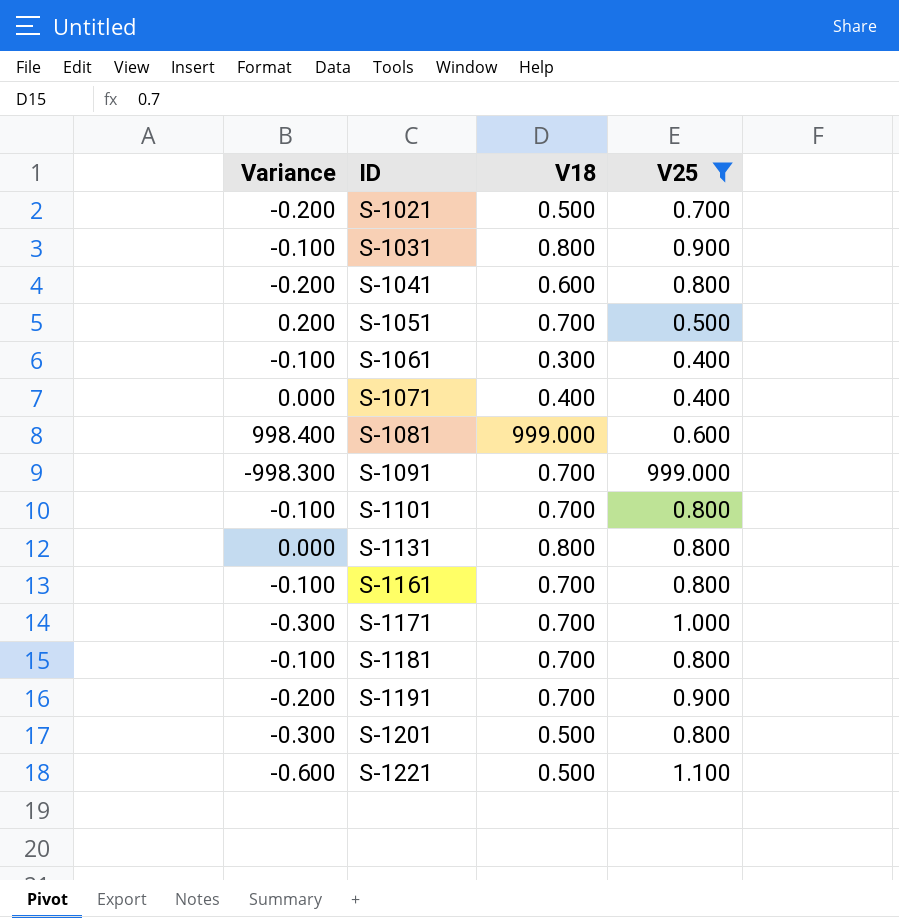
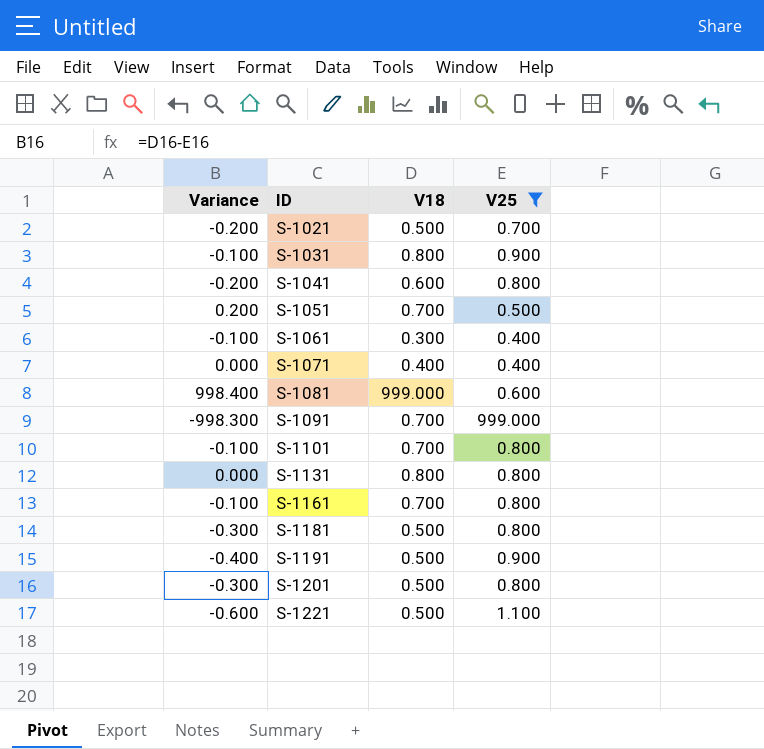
row S-1171: -0.300 | 0.700 | 1.000 -> none
S-1181 | Variance: -0.100 -> -0.300
S-1181 | V18: 0.700 -> 0.500
S-1191 | Variance: -0.200 -> -0.400
S-1191 | V18: 0.700 -> 0.500

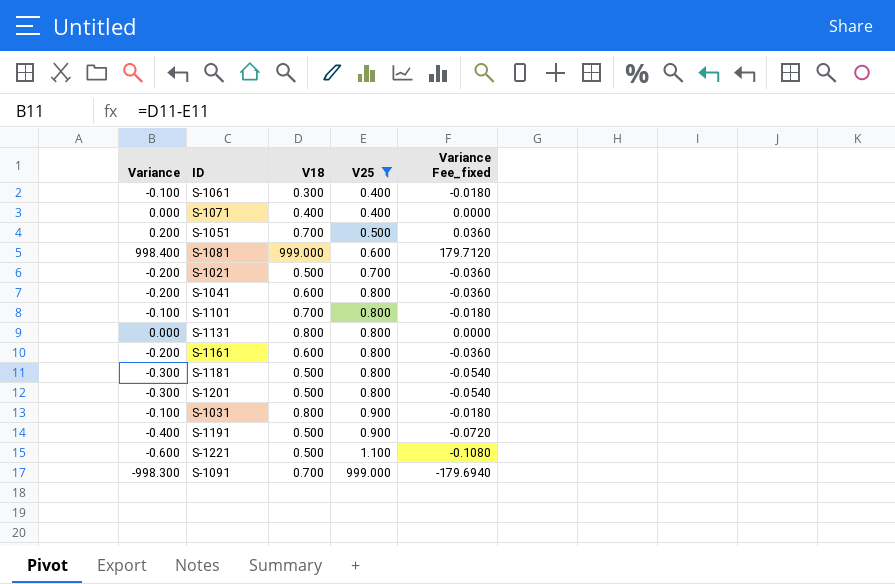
row order: ID ascending -> V25 ascending
column Variance Fee_fixed | formula: none -> [Variance] * 0.18
S-1161 | Variance: -0.100 -> -0.200
S-1161 | V18: 0.700 -> 0.600

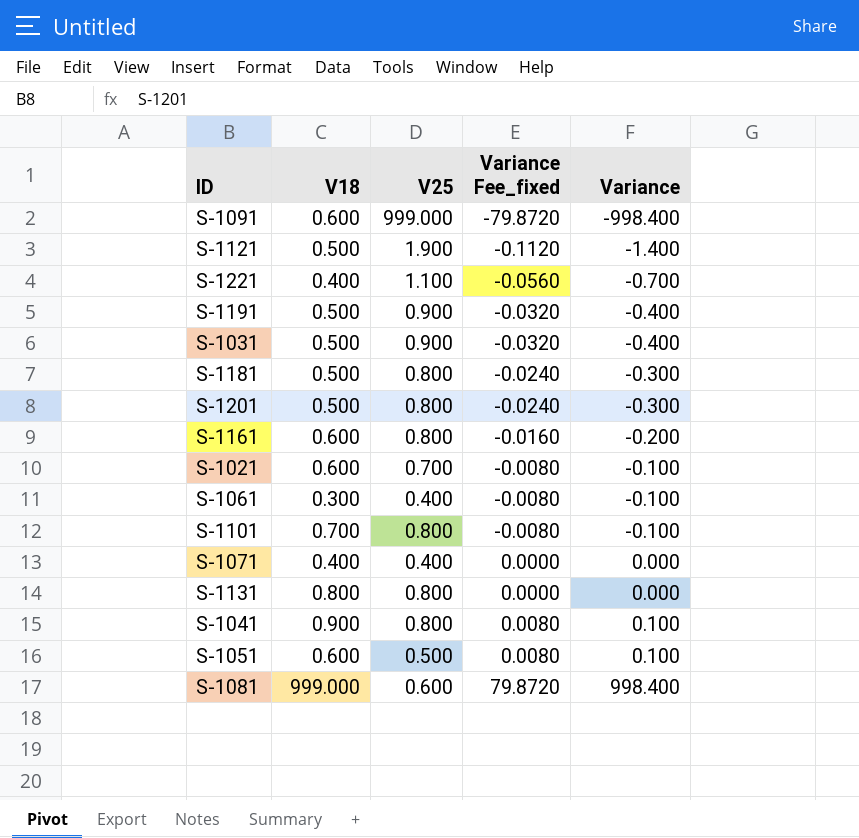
filter: V25 != 1.900 -> none
row order: V25 ascending -> Variance Fee_fixed ascending
column Variance Fee_fixed | formula: [Variance] * 0.18 -> [Variance] * 0.08
column Variance | position: 1 -> 5
S-1091 | V18: 0.700 -> 0.600
S-1091 | Variance: -998.300 -> -998.400
S-1221 | V18: 0.500 -> 0.400
S-1221 | Variance: -0.600 -> -0.700
S-1031 | V18: 0.800 -> 0.500
S-1031 | Variance: -0.100 -> -0.400
S-1021 | V18: 0.500 -> 0.600
S-1021 | Variance: -0.200 -> -0.100
S-1041 | V18: 0.600 -> 0.900
S-1041 | Variance: -0.200 -> 0.100
S-1051 | V18: 0.700 -> 0.600
S-1051 | Variance: 0.200 -> 0.100

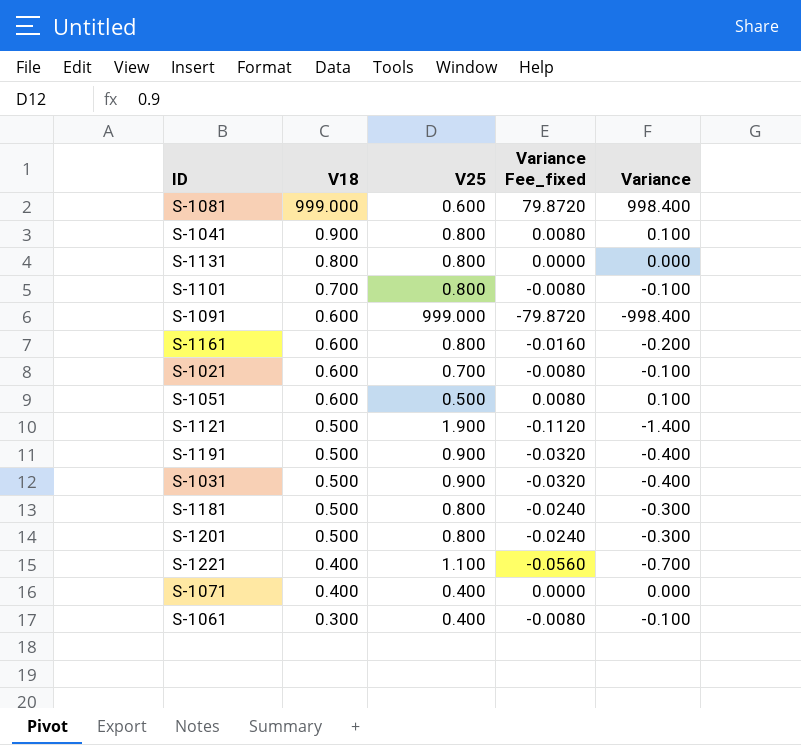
row order: Variance Fee_fixed ascending -> V18 descending

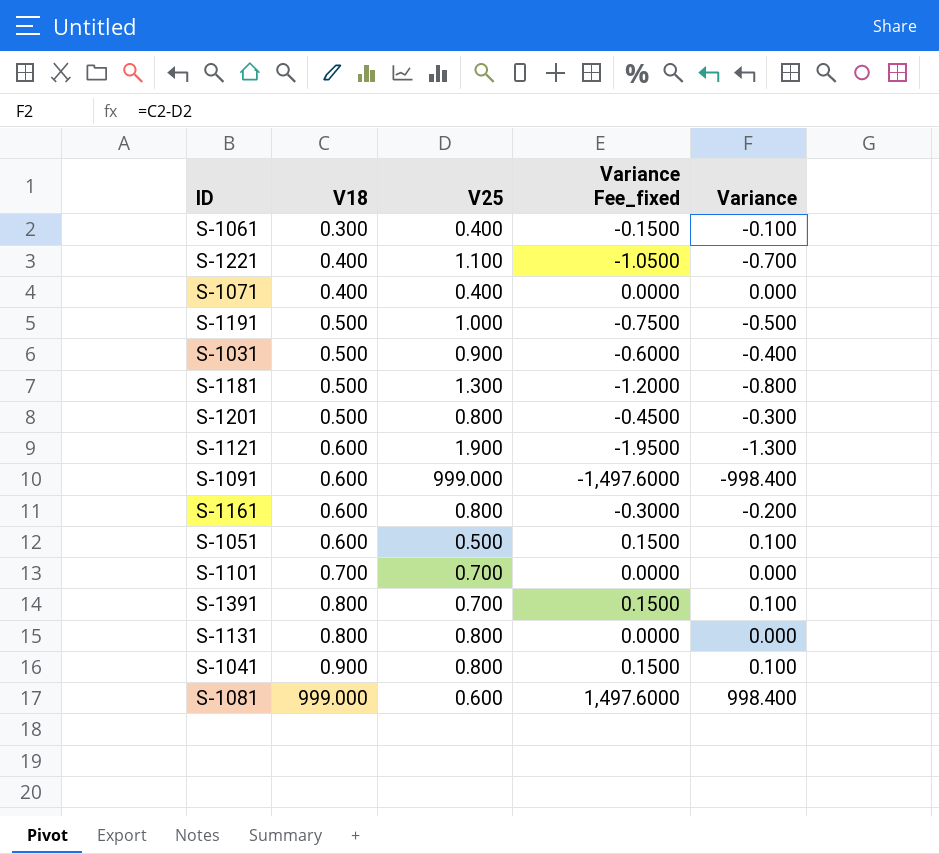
row order: V18 descending -> V18 ascending
column Variance Fee_fixed | formula: [Variance] * 0.08 -> [Variance] * 1.5
row S-1021: 0.600 | 0.700 | -0.0080 | -0.100 -> none
S-1191 | V25: 0.900 -> 1.000
S-1191 | Variance: -0.400 -> -0.500
S-1181 | V25: 0.800 -> 1.300
S-1181 | Variance: -0.300 -> -0.800
S-1121 | V18: 0.500 -> 0.600
S-1121 | Variance: -1.400 -> -1.300
S-1101 | V25: 0.800 -> 0.700
S-1101 | Variance: -0.100 -> 0.000
row S-1391: none -> 0.800 | 0.700 | 0.1500 | 0.100

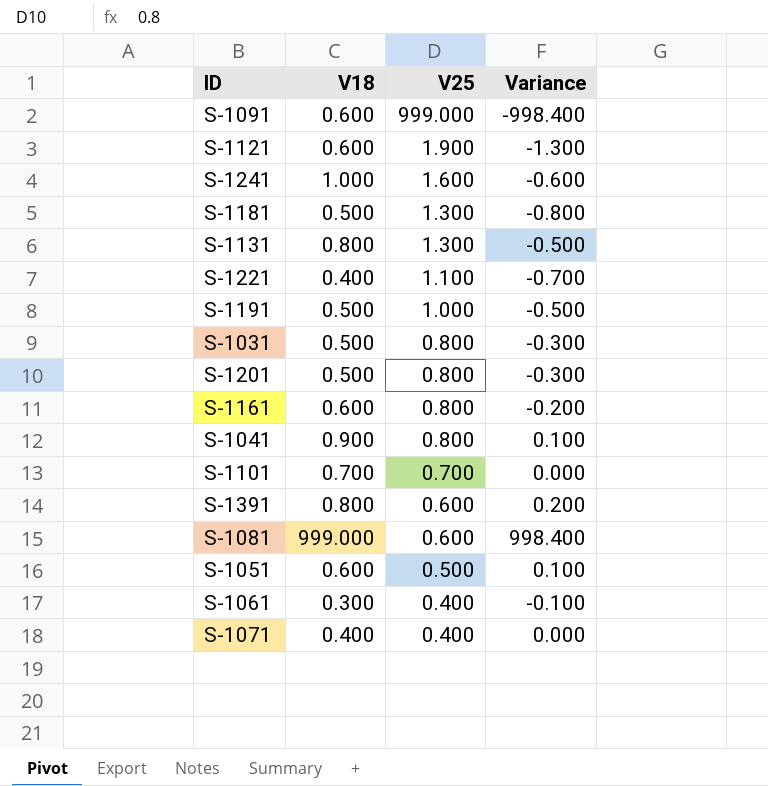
row order: V18 ascending -> V25 descending
column Variance Fee_fixed | formula: [Variance] * 1.5 -> none
row S-1241: none -> 1.000 | 1.600 | -0.600
S-1131 | V25: 0.800 -> 1.300
S-1131 | Variance: 0.000 -> -0.500
S-1031 | V25: 0.900 -> 0.800
S-1031 | Variance: -0.400 -> -0.300
S-1391 | V25: 0.700 -> 0.600
S-1391 | Variance: 0.100 -> 0.200

